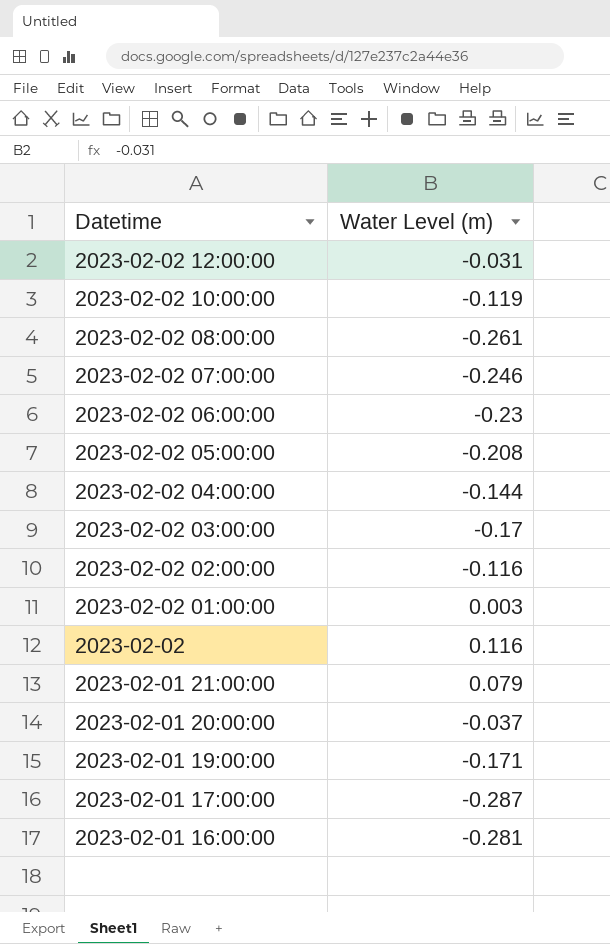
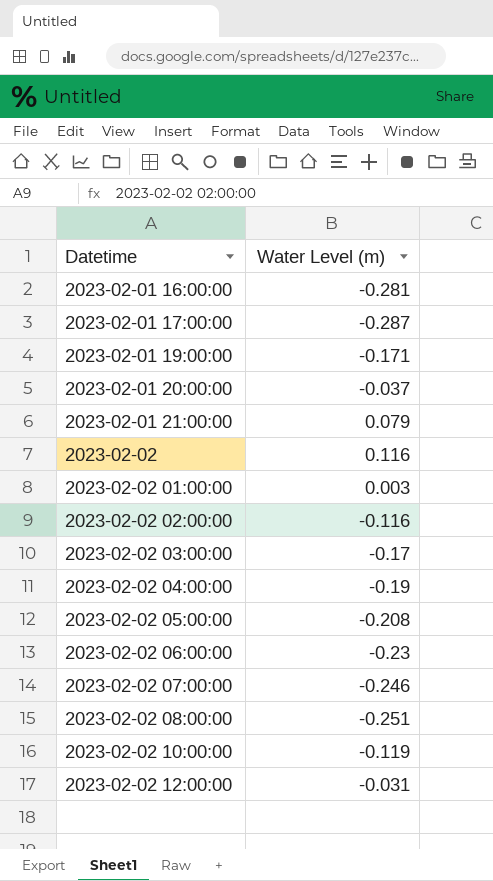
row order: Datetime descending -> Datetime ascending
2023-02-02 04:00:00 | Water Level (m): -0.144 -> -0.19
2023-02-02 08:00:00 | Water Level (m): -0.261 -> -0.251

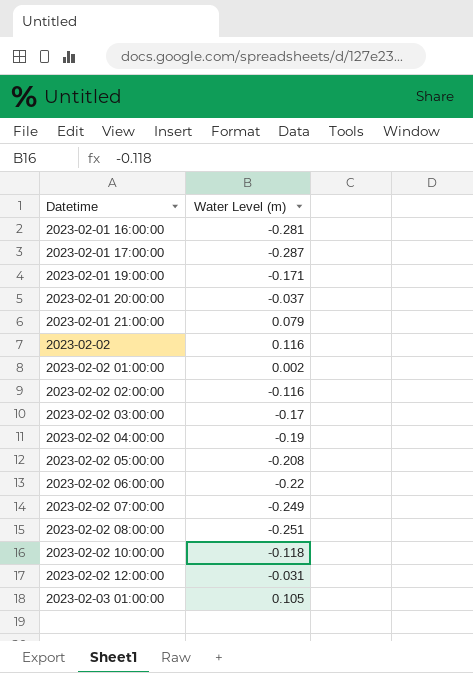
2023-02-02 01:00:00 | Water Level (m): 0.003 -> 0.002
2023-02-02 06:00:00 | Water Level (m): -0.23 -> -0.22
2023-02-02 07:00:00 | Water Level (m): -0.246 -> -0.249
2023-02-02 10:00:00 | Water Level (m): -0.119 -> -0.118
row 2023-02-03 01:00:00: none -> 0.105

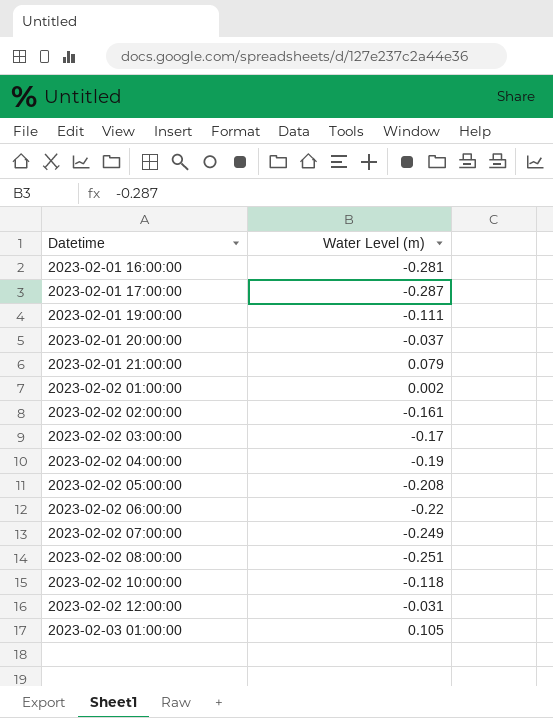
row 2023-02-02: 0.116 -> none
2023-02-01 19:00:00 | Water Level (m): -0.171 -> -0.111
2023-02-02 02:00:00 | Water Level (m): -0.116 -> -0.161

